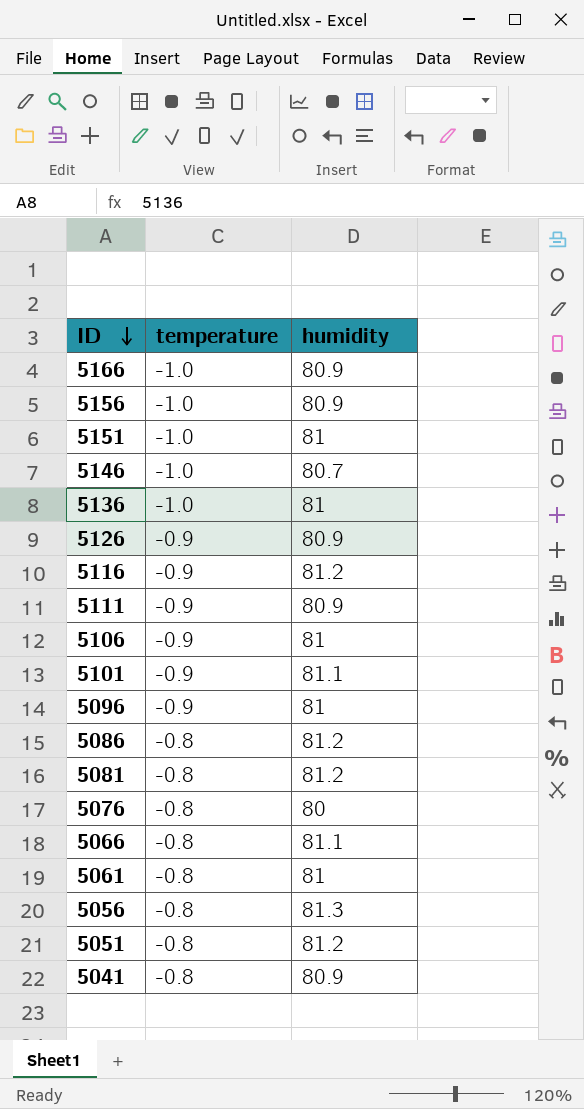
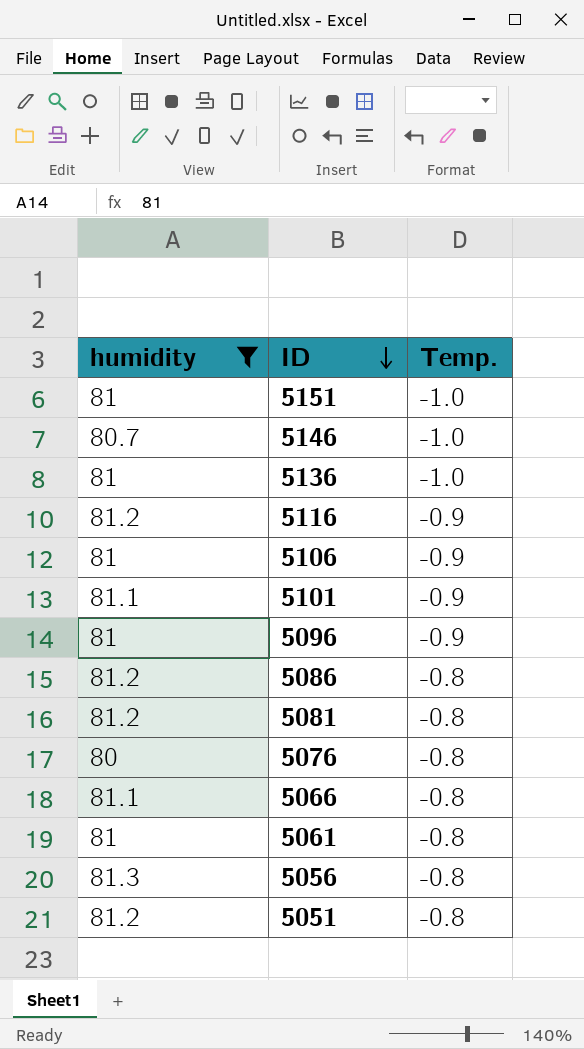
filter: none -> humidity != 80.9
column humidity | position: 3 -> 1
column name: temperature -> Temp.

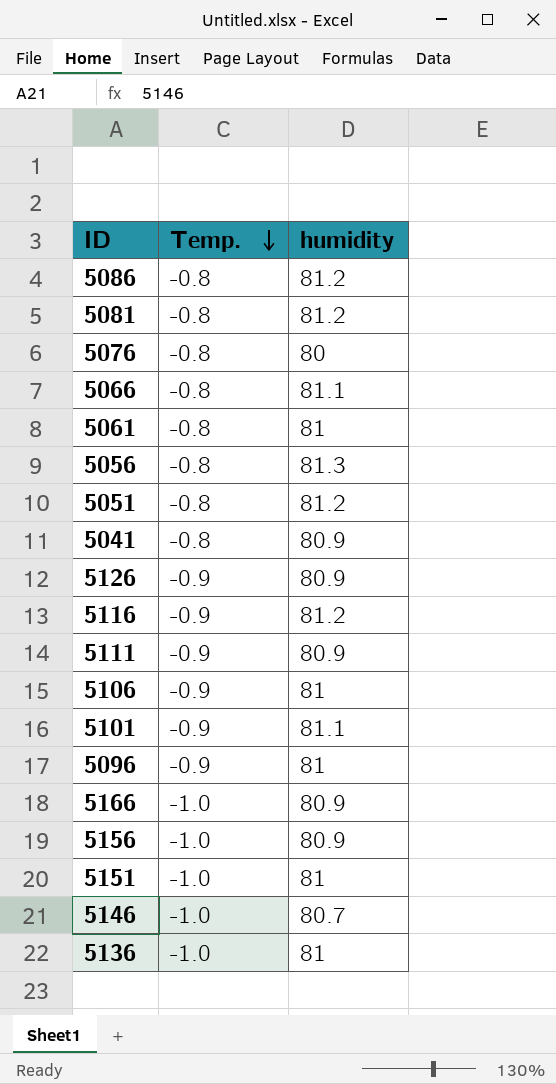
filter: humidity != 80.9 -> none
row order: ID descending -> Temp. descending
column humidity | position: 1 -> 3

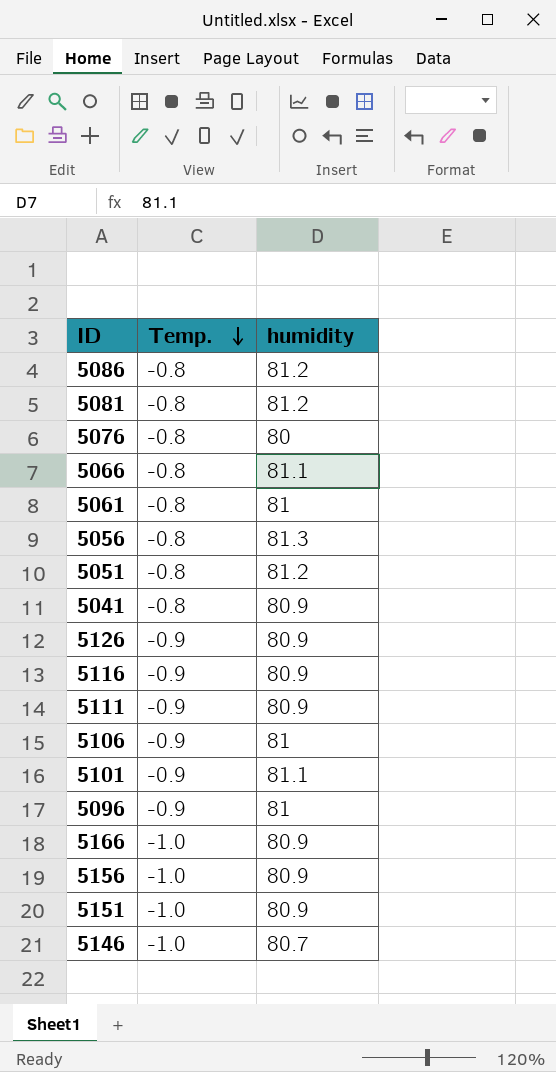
row 5136: -1.0 | 81 -> none
5116 | humidity: 81.2 -> 80.9
5151 | humidity: 81 -> 80.9

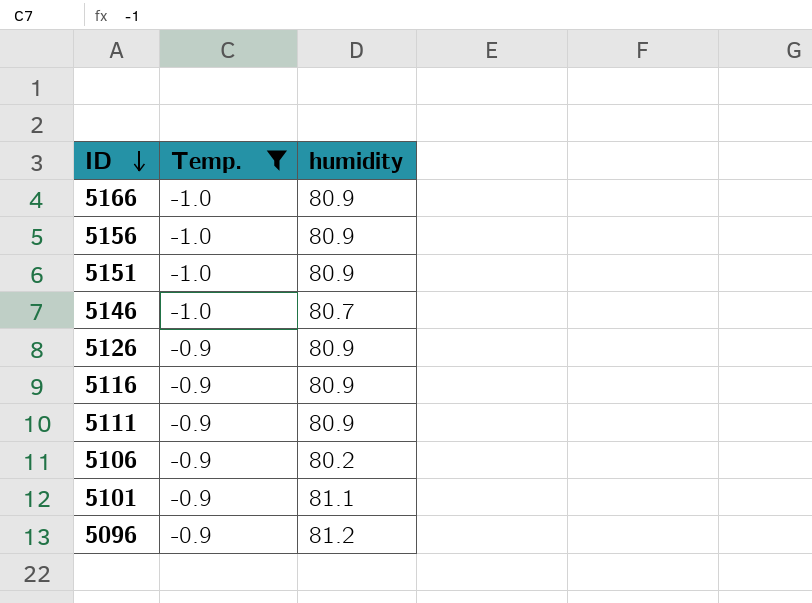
filter: none -> Temp. != -0.8
row order: Temp. descending -> ID descending
5106 | humidity: 81 -> 80.2
5096 | humidity: 81 -> 81.2

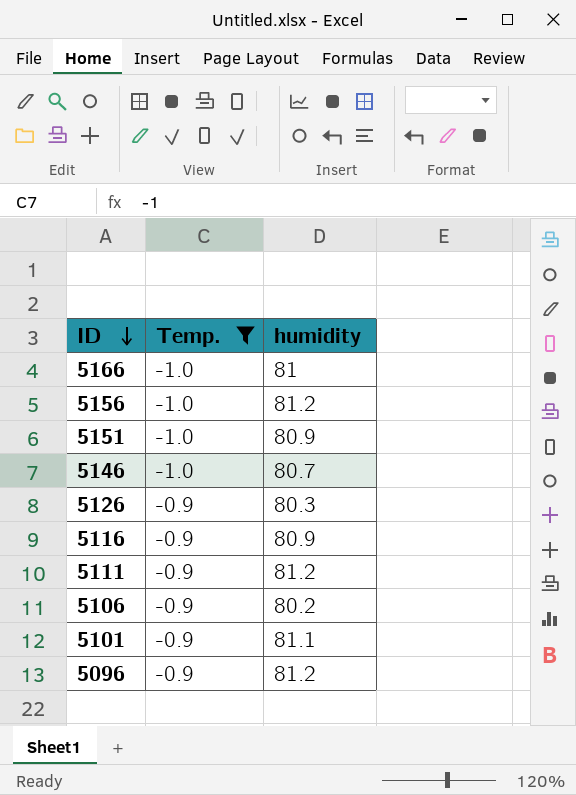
5166 | humidity: 80.9 -> 81
5156 | humidity: 80.9 -> 81.2
5126 | humidity: 80.9 -> 80.3
5111 | humidity: 80.9 -> 81.2

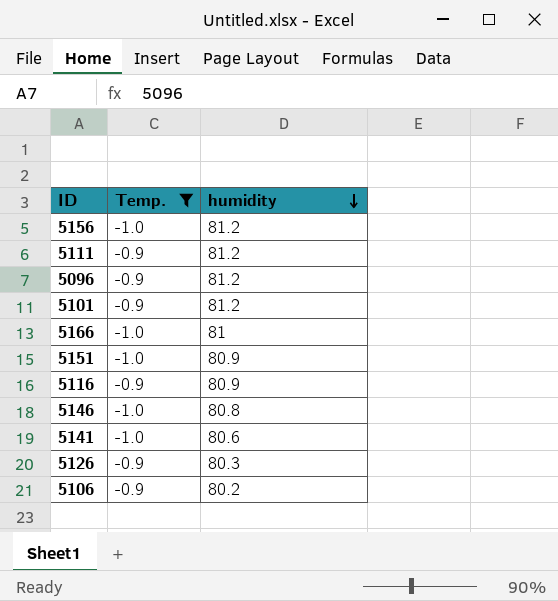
row order: ID descending -> humidity descending
5101 | humidity: 81.1 -> 81.2
5146 | humidity: 80.7 -> 80.8
row 5141: none -> -1.0 | 80.6

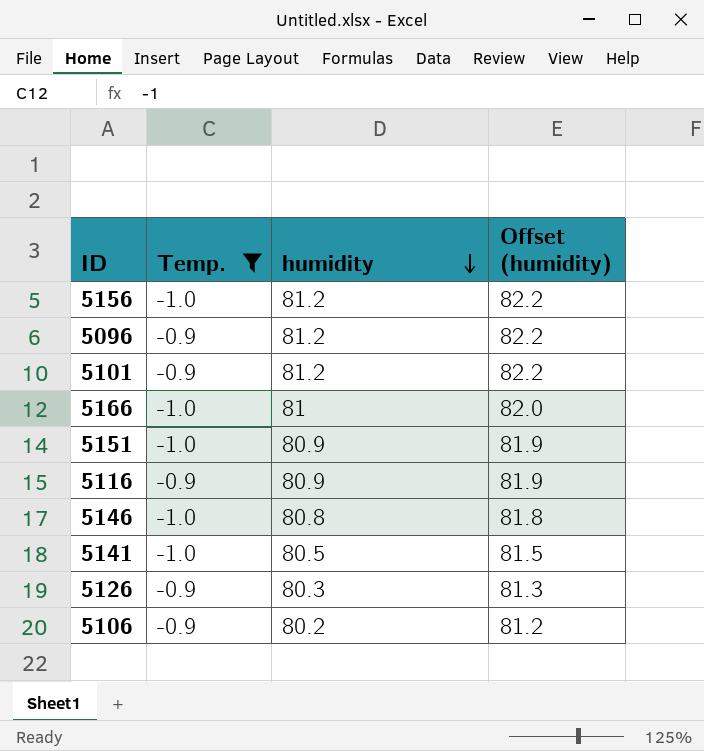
column Offset (humidity) | formula: none -> [humidity] + 1
row 5111: -0.9 | 81.2 -> none
5141 | humidity: 80.6 -> 80.5

